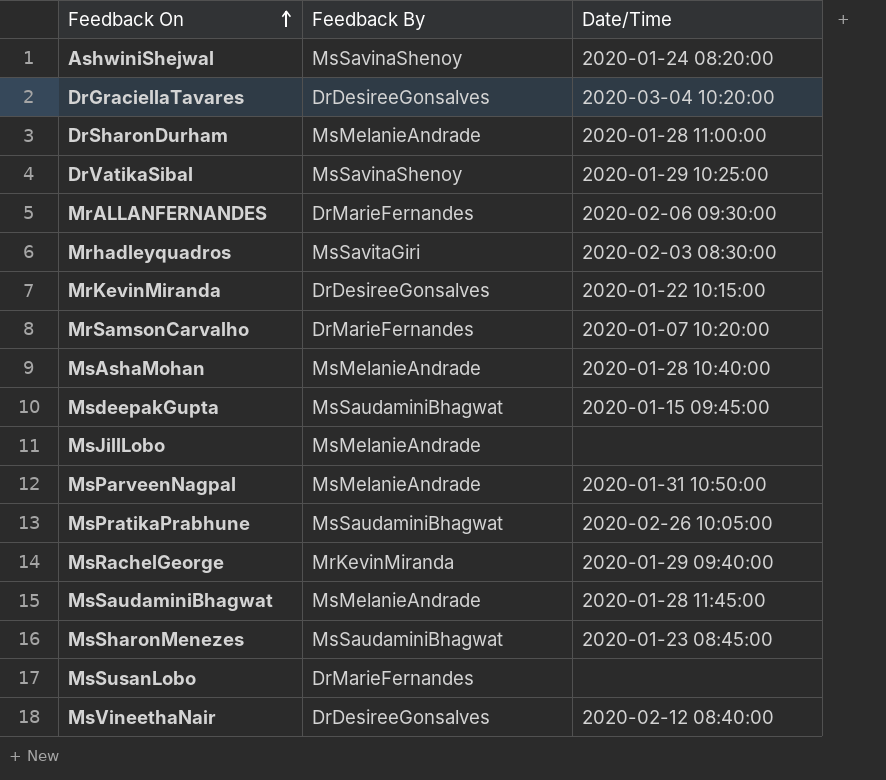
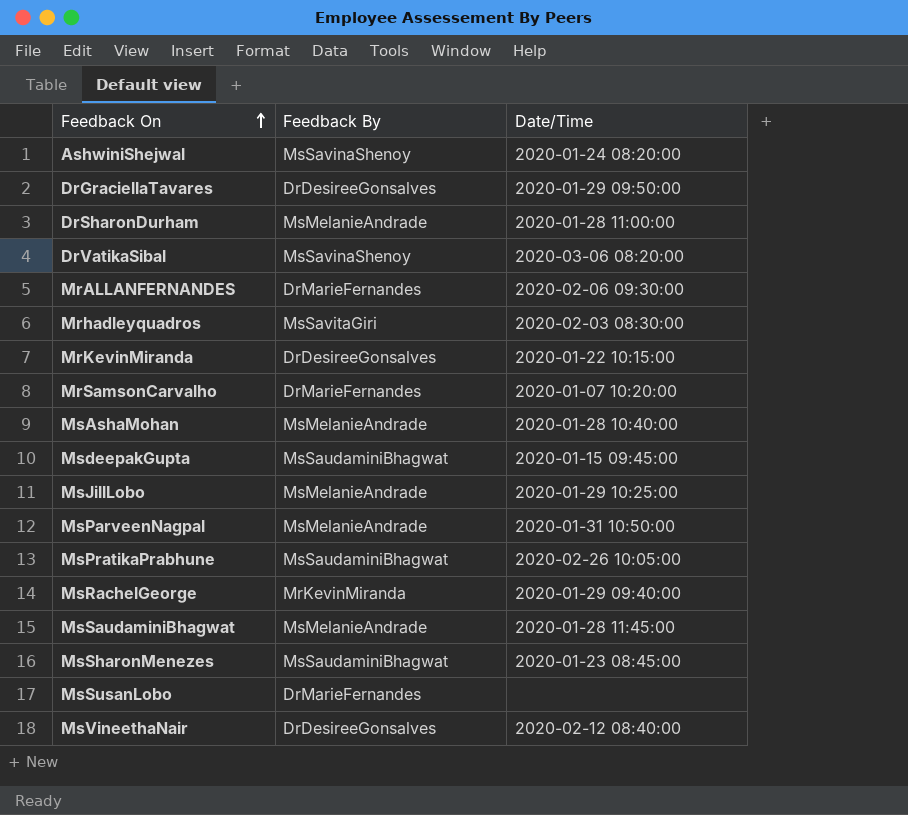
DrGraciellaTavares | Date/Time: 2020-03-04 10:20:00 -> 2020-01-29 09:50:00
DrVatikaSibal | Date/Time: 2020-01-29 10:25:00 -> 2020-03-06 08:20:00
MsJillLobo | Date/Time: none -> 2020-01-29 10:25:00

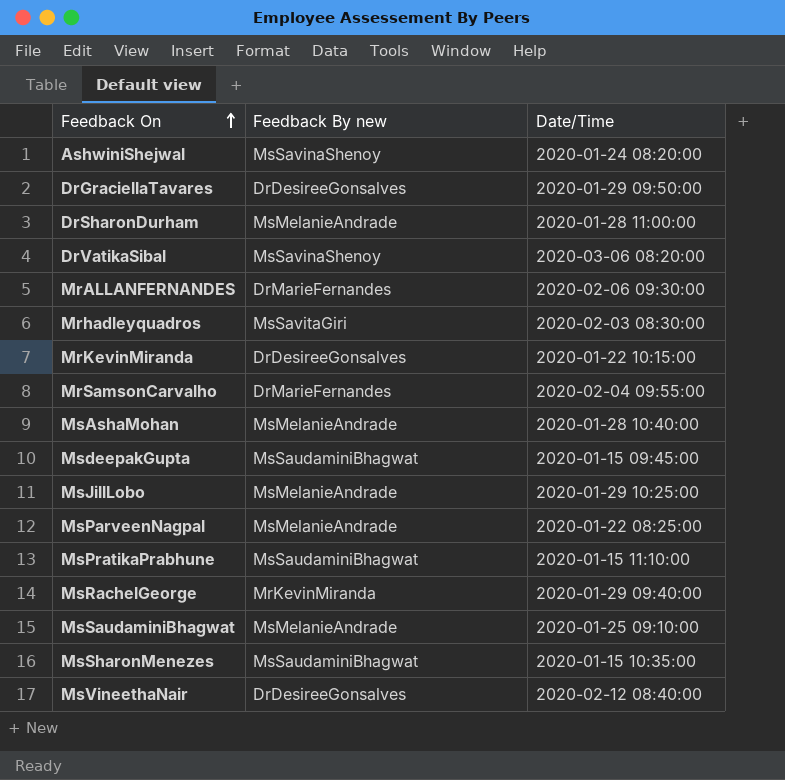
column name: Feedback By -> Feedback By new
row MsSusanLobo: DrMarieFernandes | none -> none
MrSamsonCarvalho | Date/Time: 2020-01-07 10:20:00 -> 2020-02-04 09:55:00
MsParveenNagpal | Date/Time: 2020-01-31 10:50:00 -> 2020-01-22 08:25:00
MsPratikaPrabhune | Date/Time: 2020-02-26 10:05:00 -> 2020-01-15 11:10:00
MsSaudaminiBhagwat | Date/Time: 2020-01-28 11:45:00 -> 2020-01-25 09:10:00
MsSharonMenezes | Date/Time: 2020-01-23 08:45:00 -> 2020-01-15 10:35:00

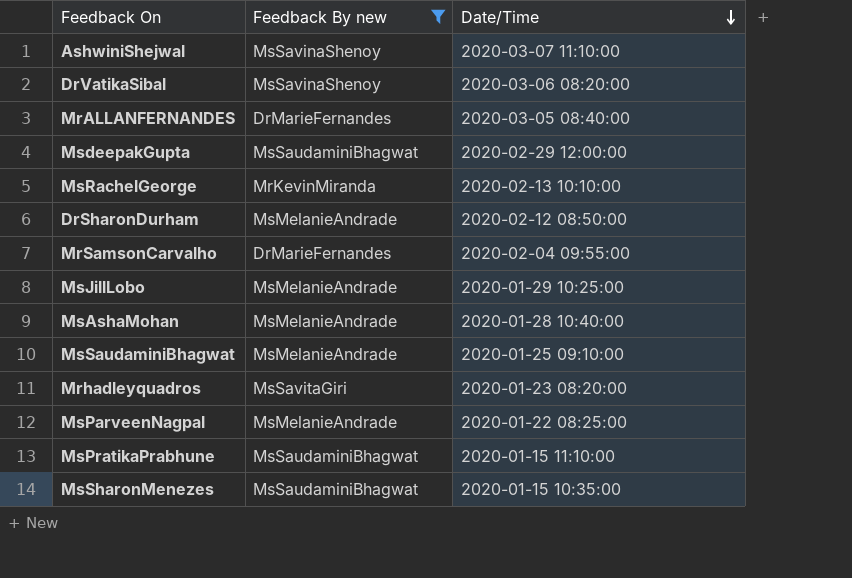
filter: none -> Feedback By new != DrDesireeGonsalves
row order: Feedback On ascending -> Date/Time descending
AshwiniShejwal | Date/Time: 2020-01-24 08:20:00 -> 2020-03-07 11:10:00
MrALLANFERNANDES | Date/Time: 2020-02-06 09:30:00 -> 2020-03-05 08:40:00
MsdeepakGupta | Date/Time: 2020-01-15 09:45:00 -> 2020-02-29 12:00:00
MsRachelGeorge | Date/Time: 2020-01-29 09:40:00 -> 2020-02-13 10:10:00
DrSharonDurham | Date/Time: 2020-01-28 11:00:00 -> 2020-02-12 08:50:00
Mrhadleyquadros | Date/Time: 2020-02-03 08:30:00 -> 2020-01-23 08:20:00

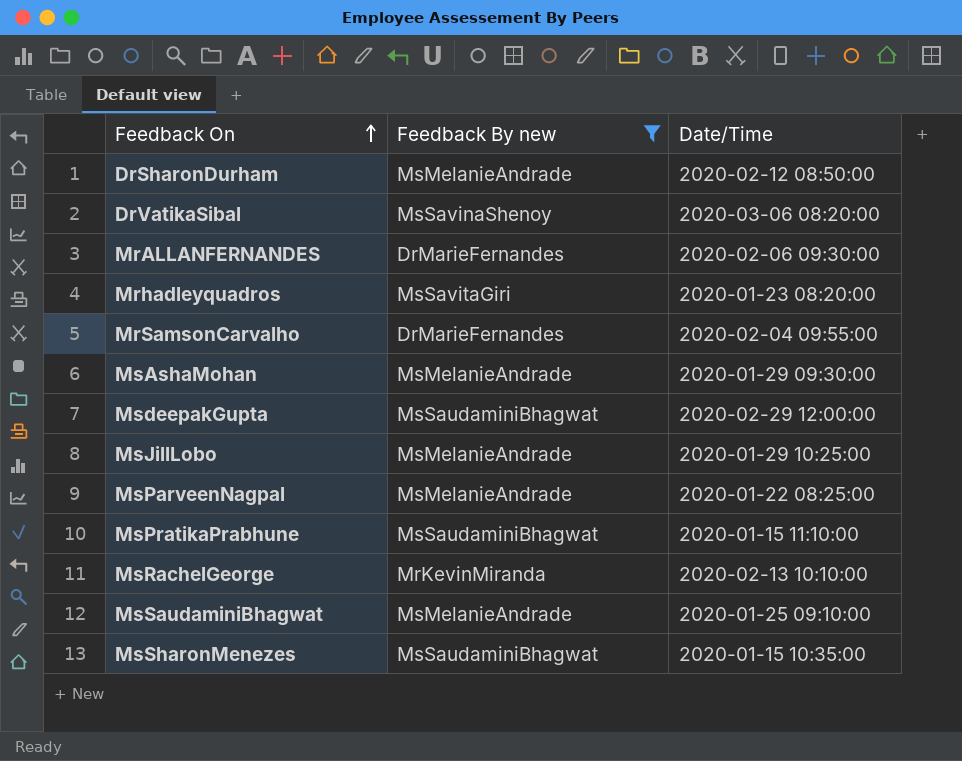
row order: Date/Time descending -> Feedback On ascending
row AshwiniShejwal: MsSavinaShenoy | 2020-03-07 11:10:00 -> none
MrALLANFERNANDES | Date/Time: 2020-03-05 08:40:00 -> 2020-02-06 09:30:00
MsAshaMohan | Date/Time: 2020-01-28 10:40:00 -> 2020-01-29 09:30:00

